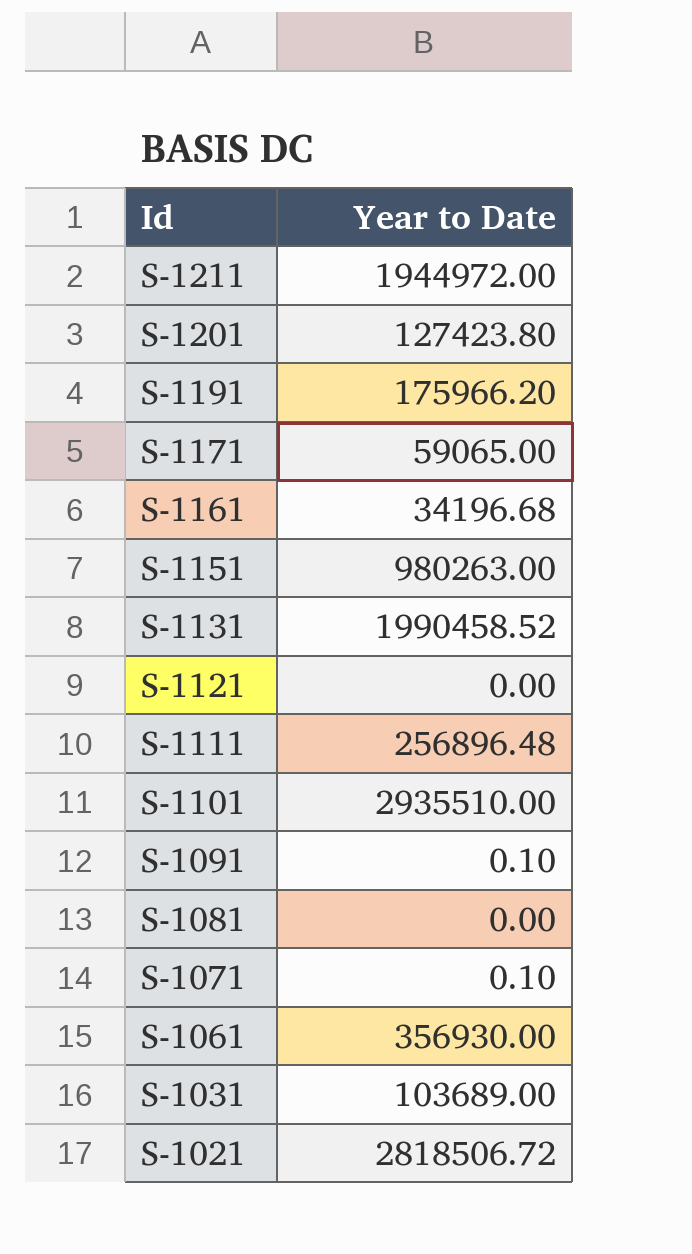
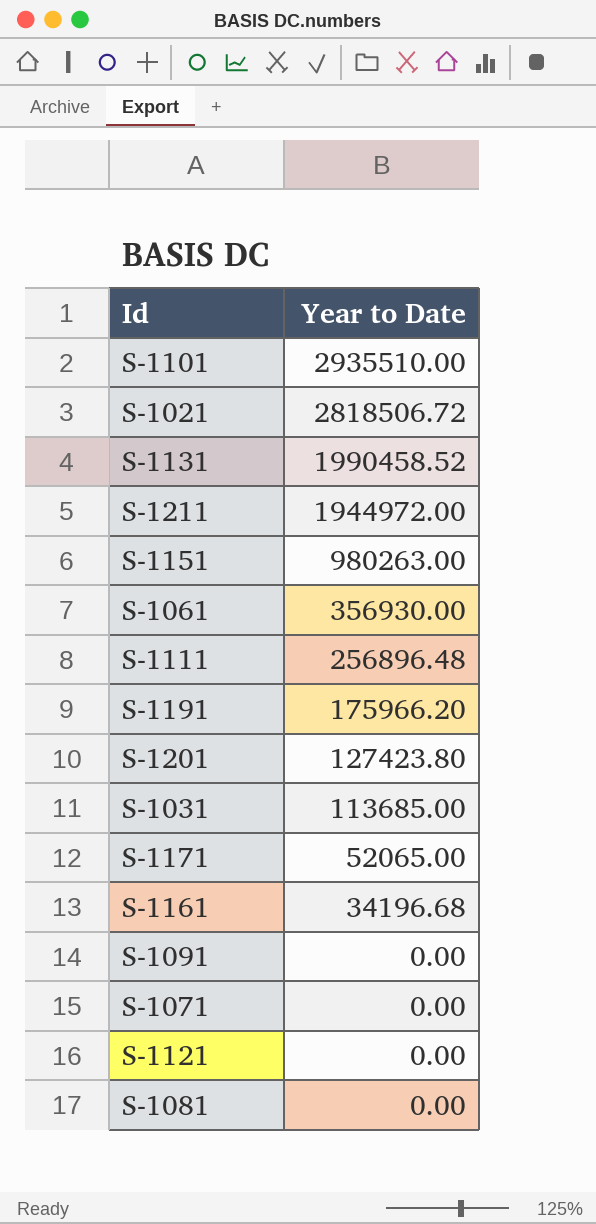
row order: Id descending -> Year to Date descending
S-1031 | Year to Date: 103689.00 -> 113685.00
S-1171 | Year to Date: 59065.00 -> 52065.00
S-1091 | Year to Date: 0.10 -> 0.00
S-1071 | Year to Date: 0.10 -> 0.00

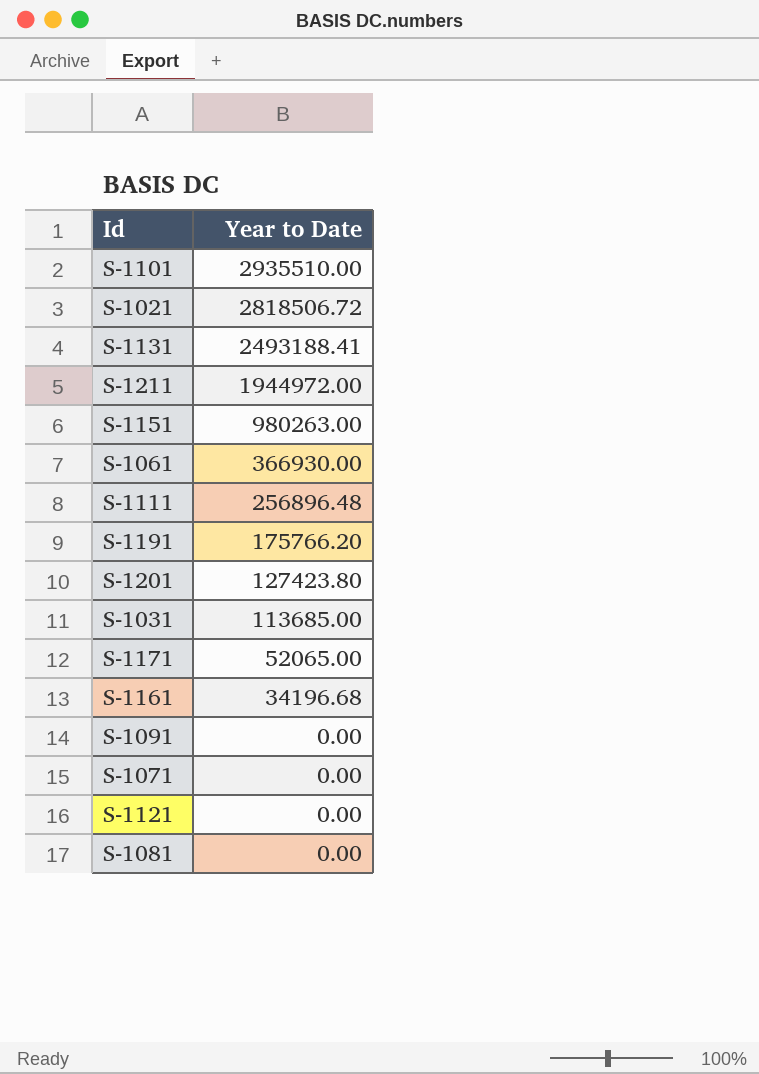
S-1131 | Year to Date: 1990458.52 -> 2493188.41
S-1061 | Year to Date: 356930.00 -> 366930.00
S-1191 | Year to Date: 175966.20 -> 175766.20

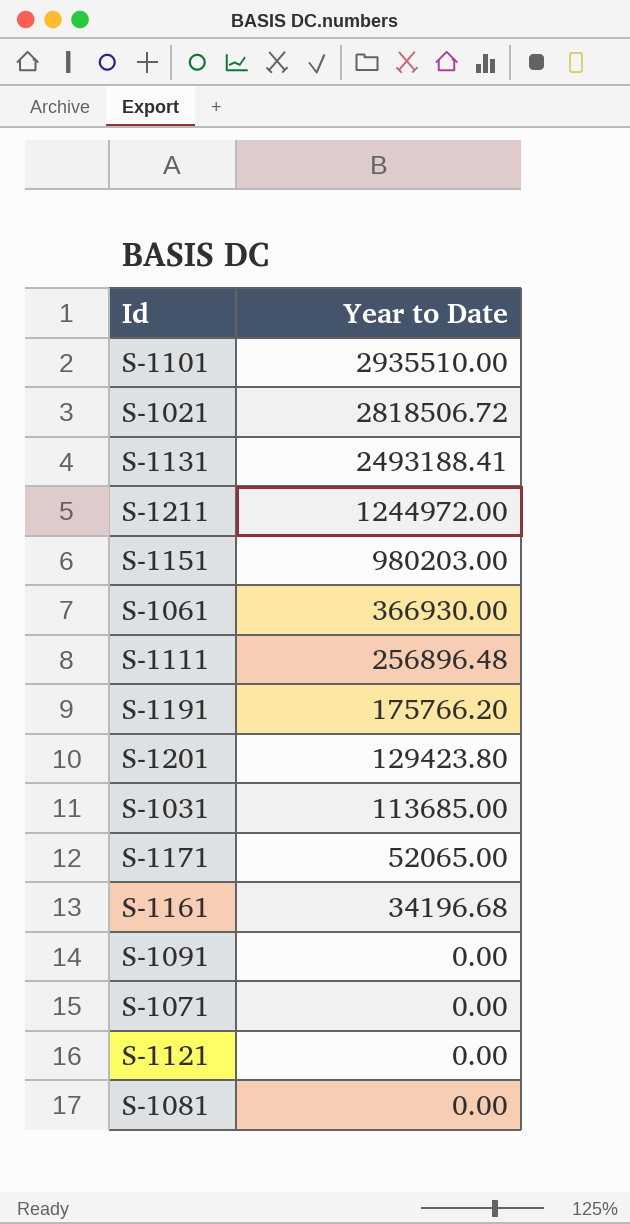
S-1211 | Year to Date: 1944972.00 -> 1244972.00
S-1151 | Year to Date: 980263.00 -> 980203.00
S-1201 | Year to Date: 127423.80 -> 129423.80

